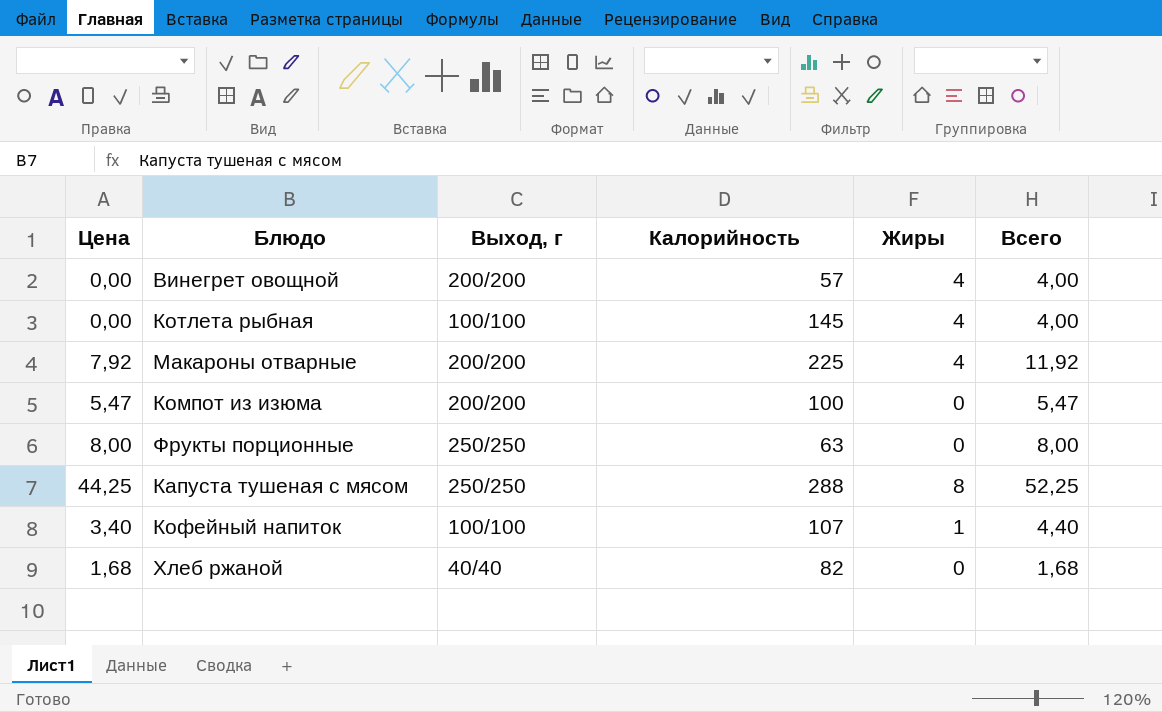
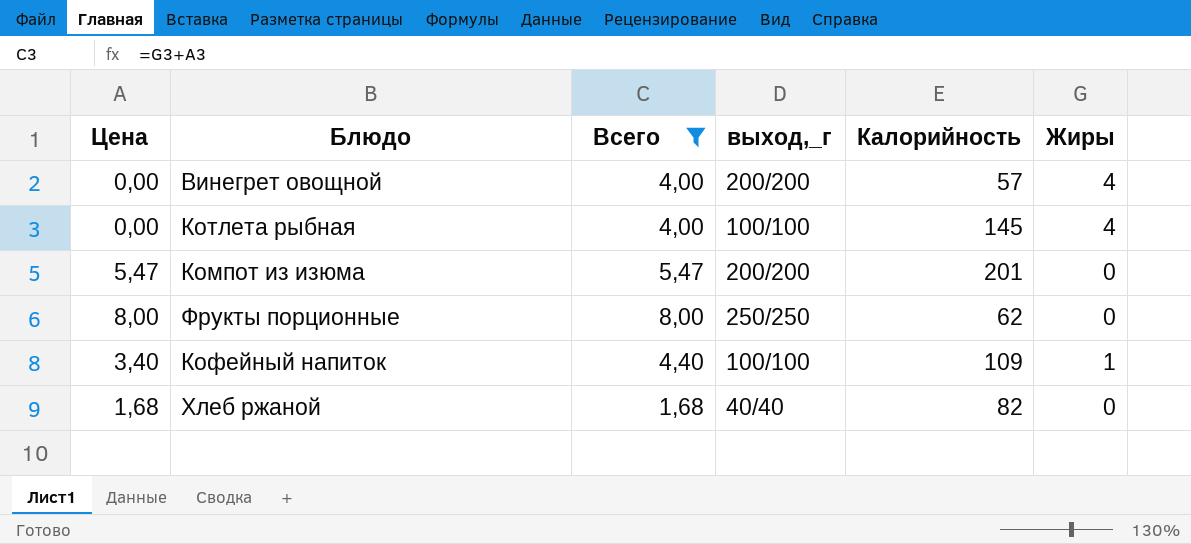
filter: none -> Всего <= 8,00
column Всего | position: 6 -> 3
column name: Выход, г -> выход,_г
Компот из изюма | Калорийность: 100 -> 201
Фрукты порционные | Калорийность: 63 -> 62
Кофейный напиток | Калорийность: 107 -> 109

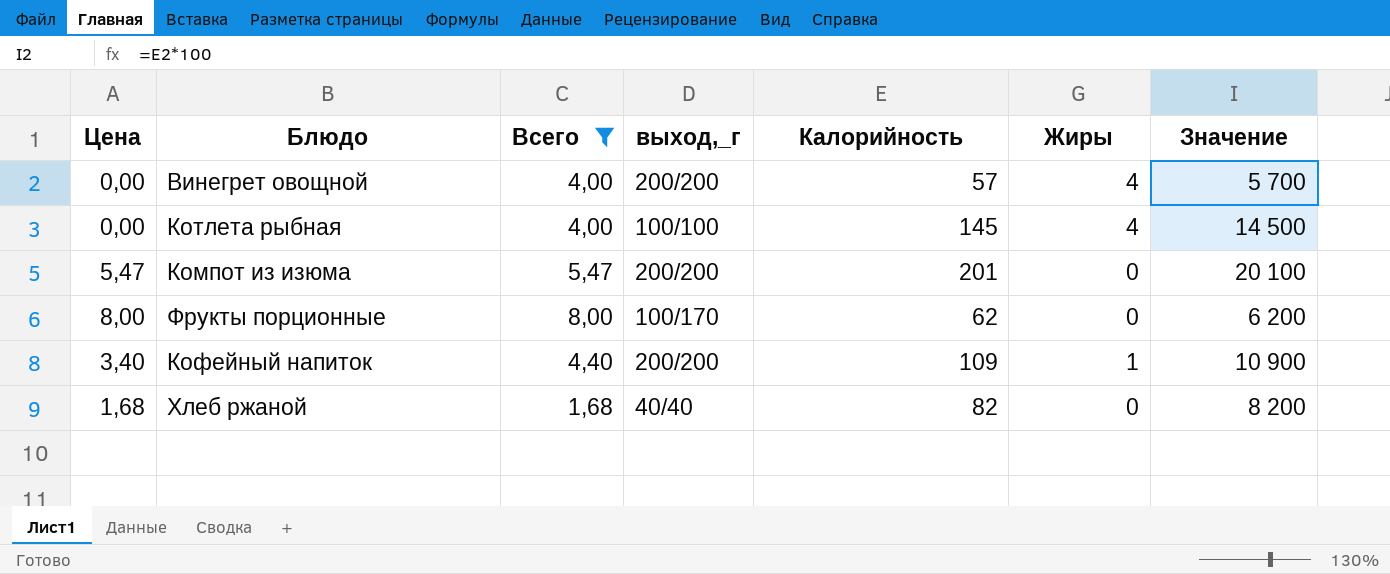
column Значение | formula: none -> [Калорийность] * 100
Фрукты порционные | выход,_г: 250/250 -> 100/170
Кофейный напиток | выход,_г: 100/100 -> 200/200

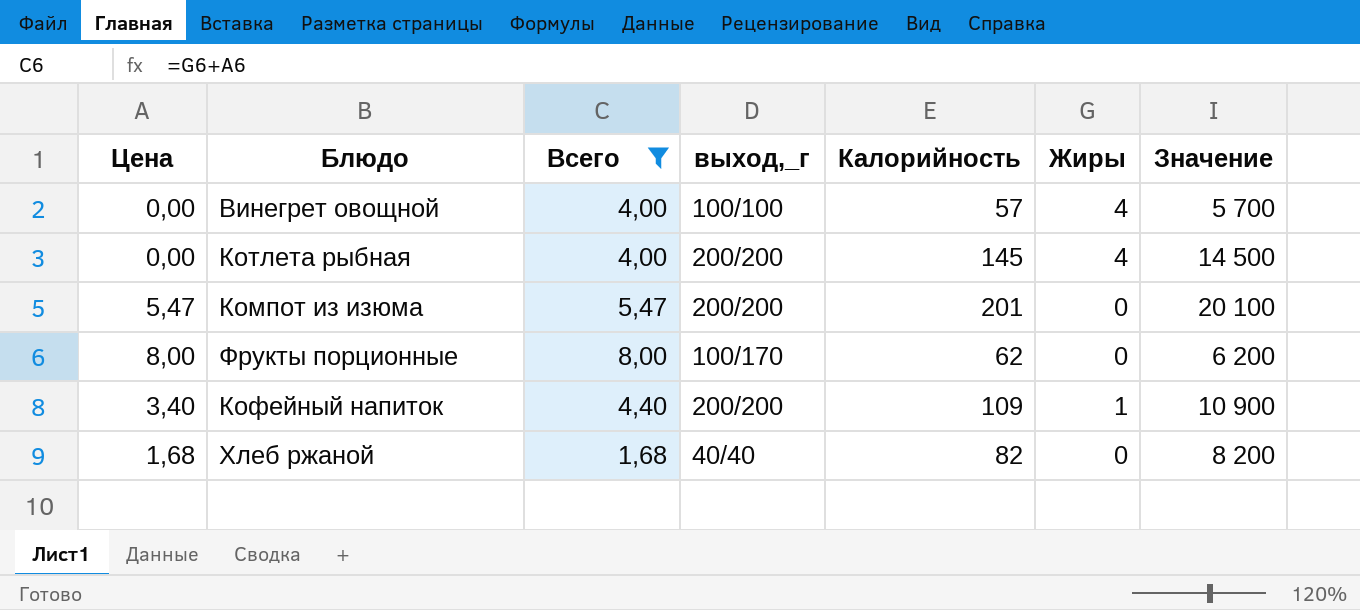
Винегрет овощной | выход,_г: 200/200 -> 100/100
Котлета рыбная | выход,_г: 100/100 -> 200/200

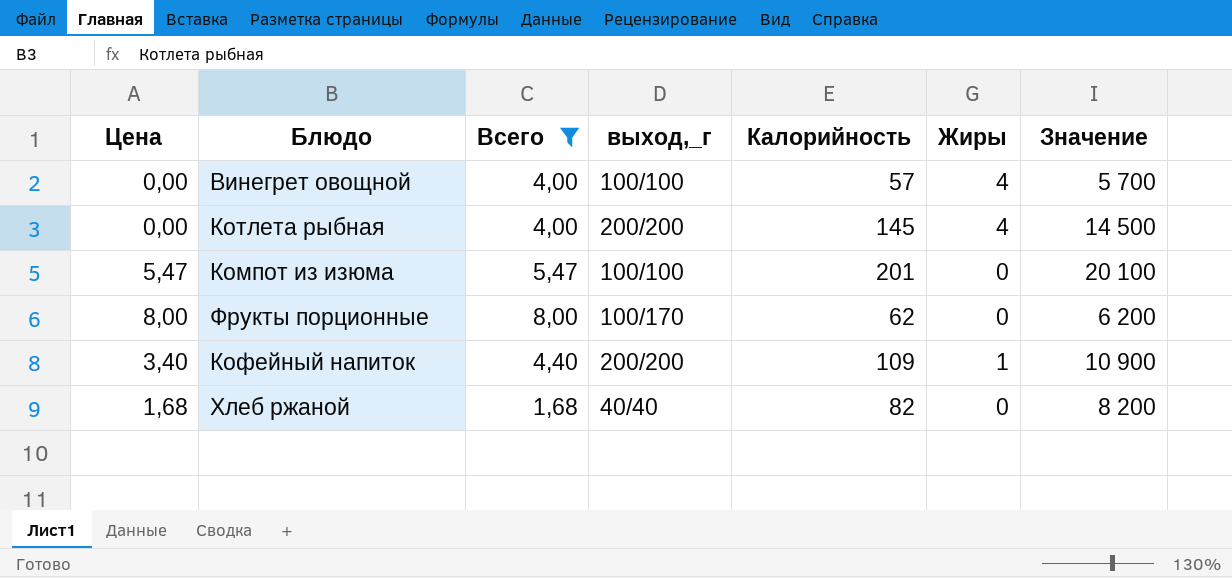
Компот из изюма | выход,_г: 200/200 -> 100/100

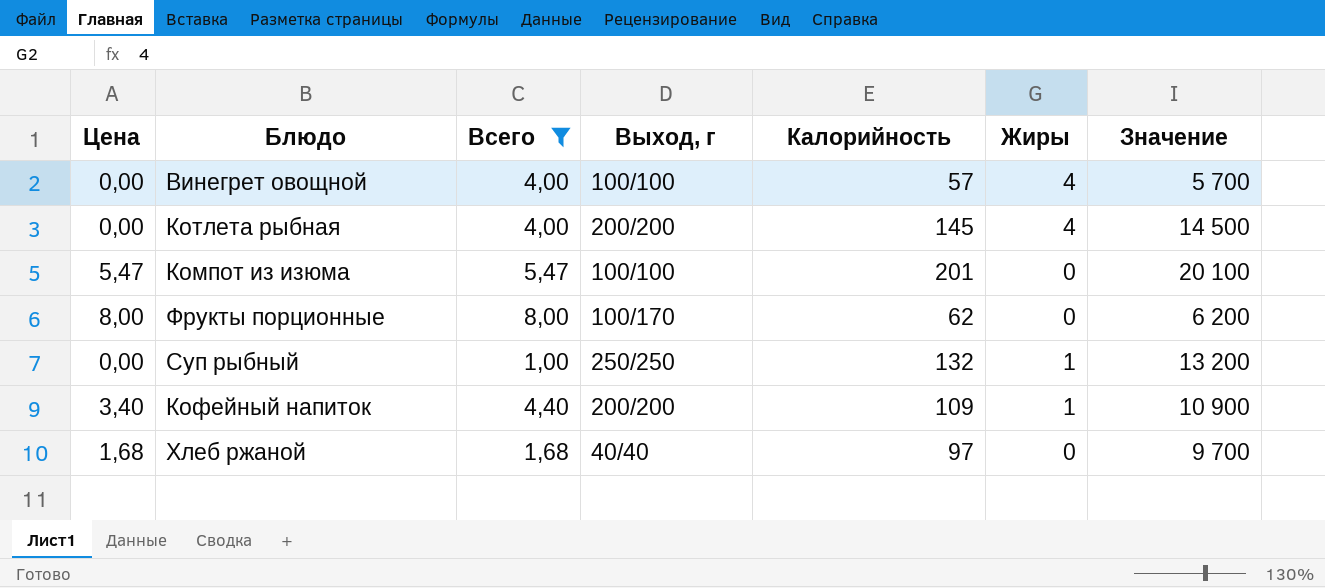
column name: выход,_г -> Выход, г
row Суп рыбный: none -> 0,00 | 1,00 | 250/250 | 132 | 1 | 13 200
Хлеб ржаной | Калорийность: 82 -> 97
Хлеб ржаной | Значение: 8 200 -> 9 700

